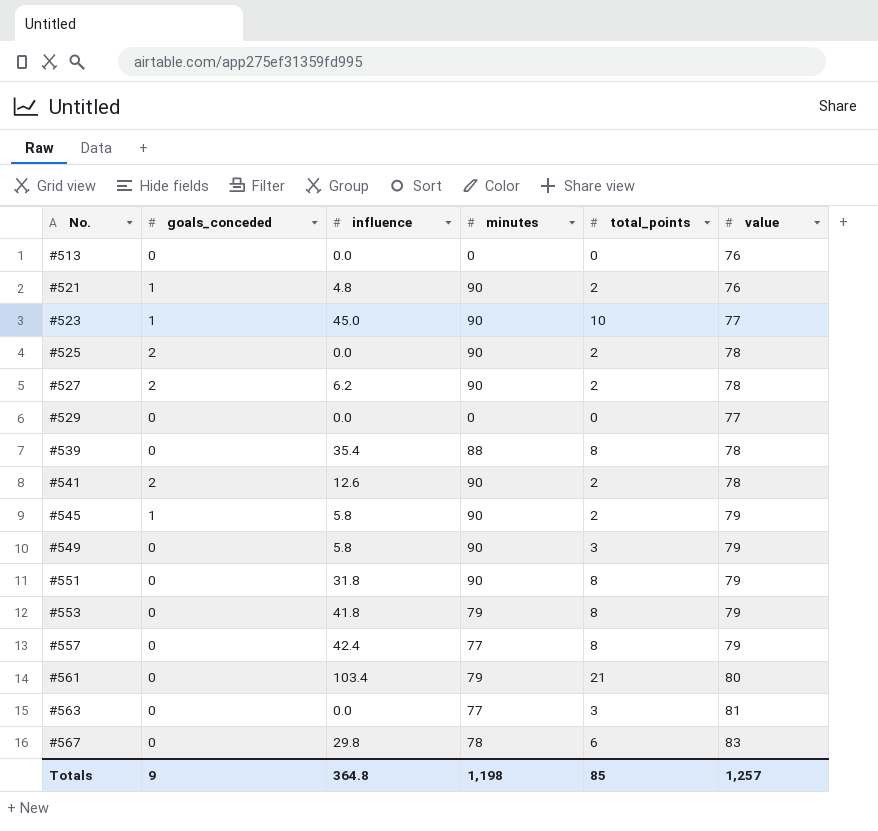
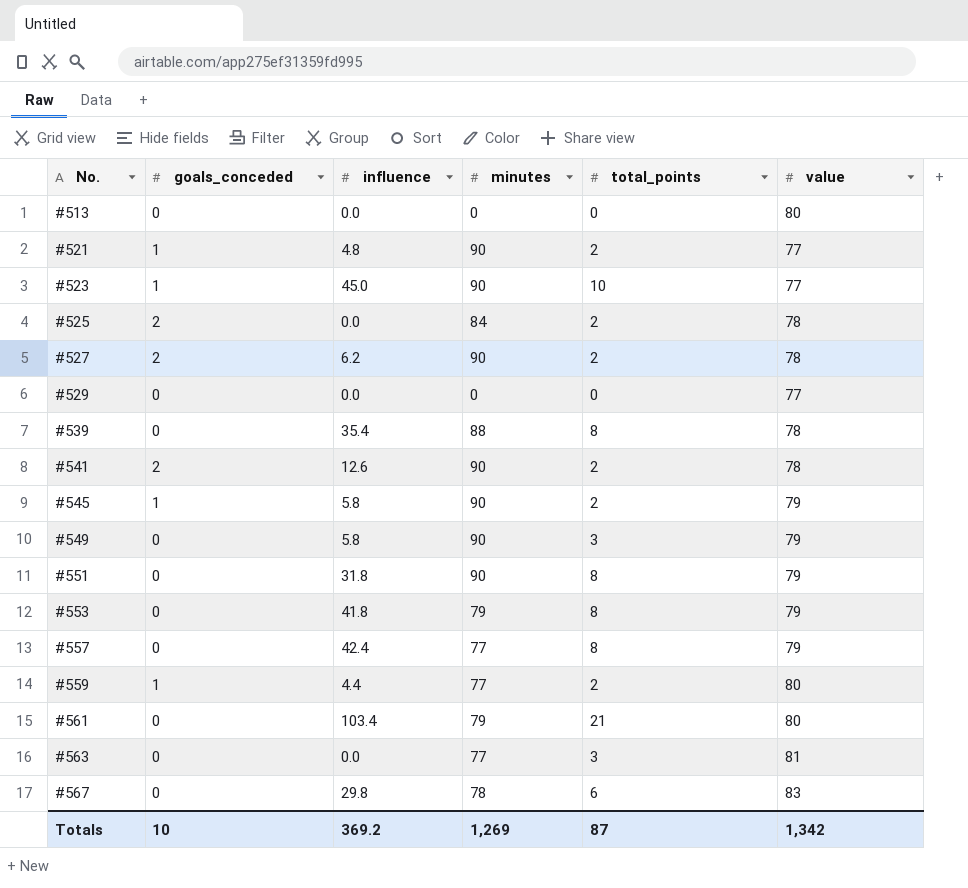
#513 | value: 76 -> 80
#521 | value: 76 -> 77
#525 | minutes: 90 -> 84
row #559: none -> 1 | 4.4 | 77 | 2 | 80
Totals | goals_conceded: 9 -> 10
Totals | influence: 364.8 -> 369.2
Totals | minutes: 1,198 -> 1,269
Totals | total_points: 85 -> 87
Totals | value: 1,257 -> 1,342

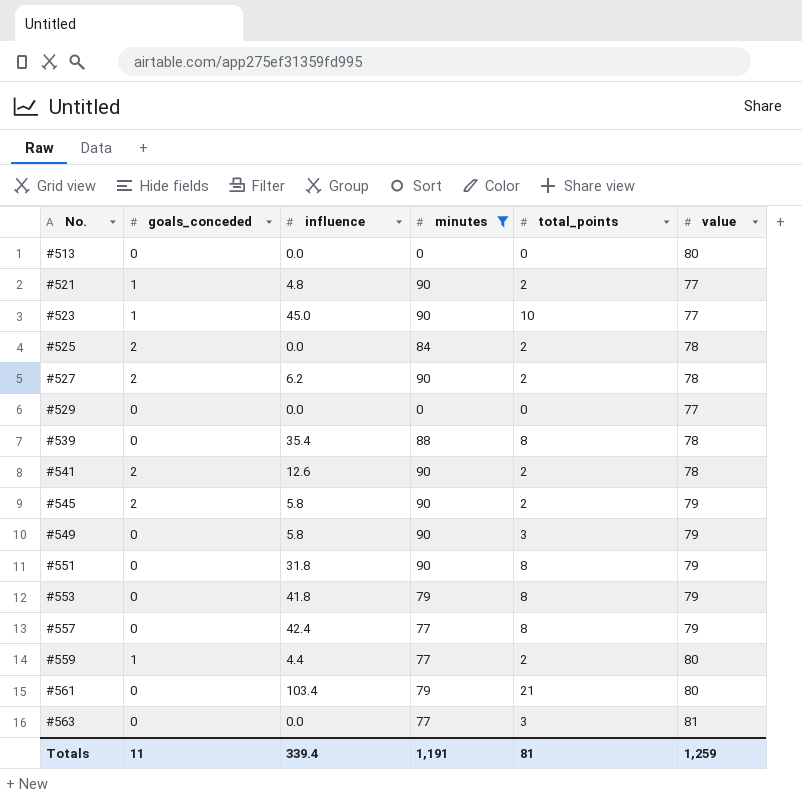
filter: none -> minutes != 78
#545 | goals_conceded: 1 -> 2
Totals | goals_conceded: 10 -> 11
Totals | influence: 369.2 -> 339.4
Totals | minutes: 1,269 -> 1,191
Totals | total_points: 87 -> 81
Totals | value: 1,342 -> 1,259

